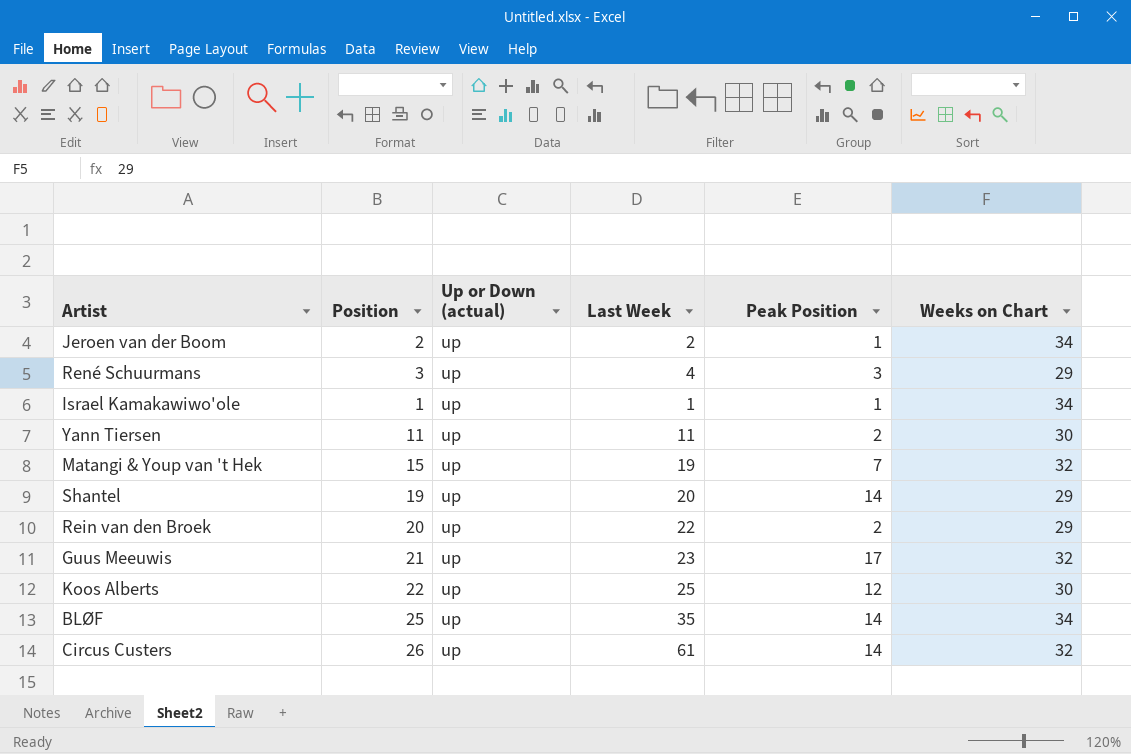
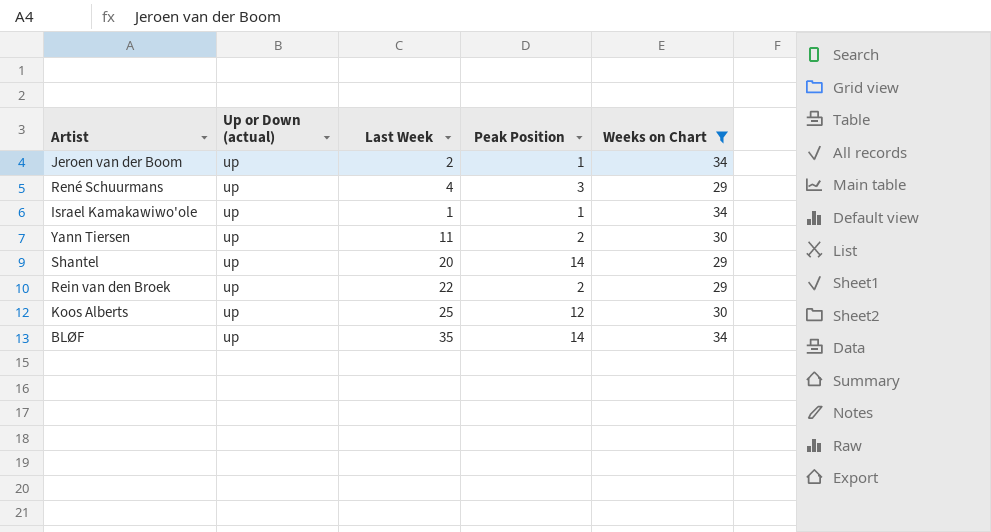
filter: none -> Weeks on Chart != 32
column Position | position: 2 -> none

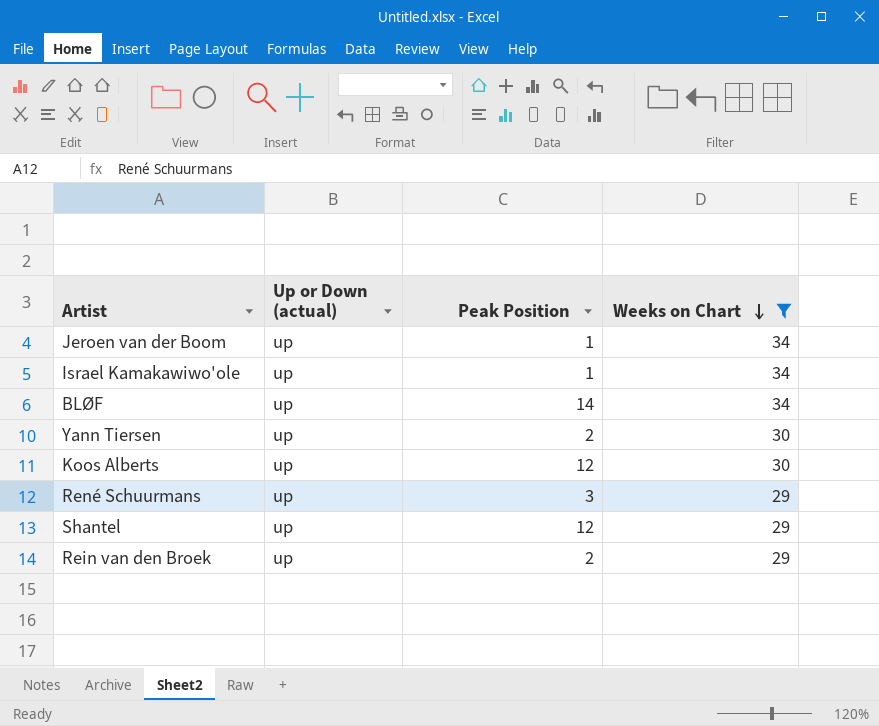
row order: none -> Weeks on Chart descending
column Last Week | position: 3 -> none
Shantel | Peak Position: 14 -> 12

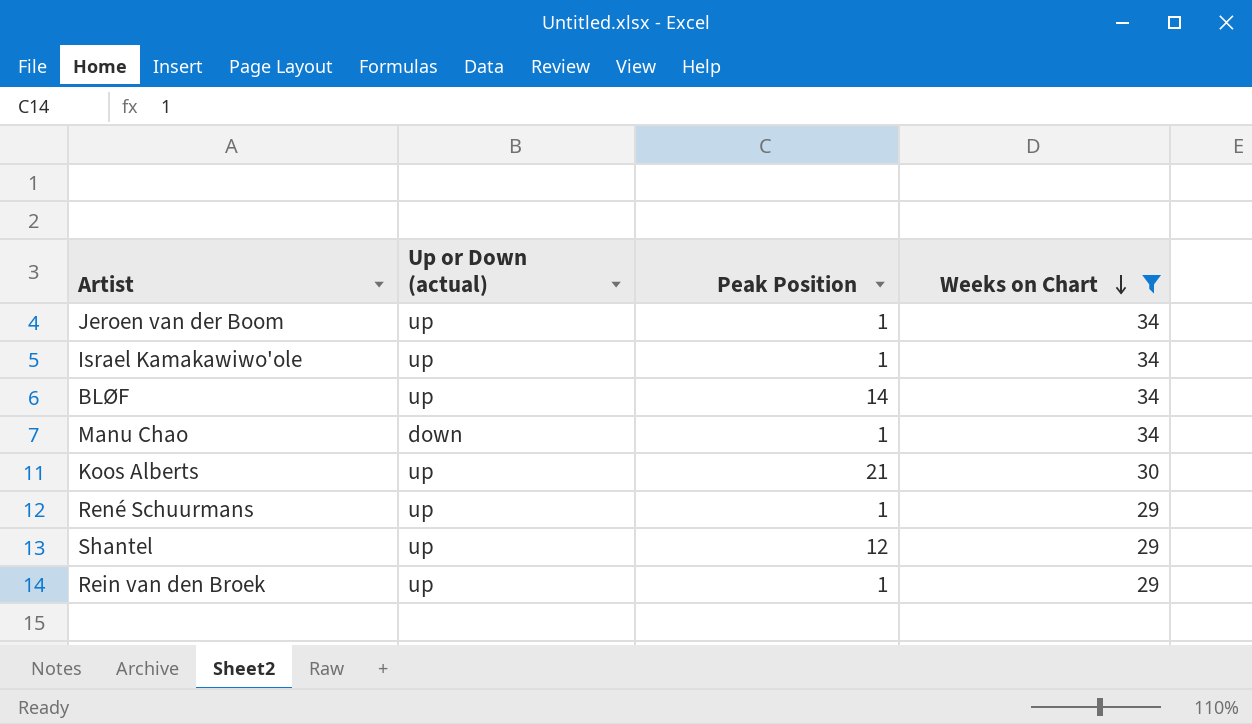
row Yann Tiersen: up | 2 | 30 -> none
row Manu Chao: none -> down | 1 | 34
Koos Alberts | Peak Position: 12 -> 21
René Schuurmans | Peak Position: 3 -> 1
Rein van den Broek | Peak Position: 2 -> 1

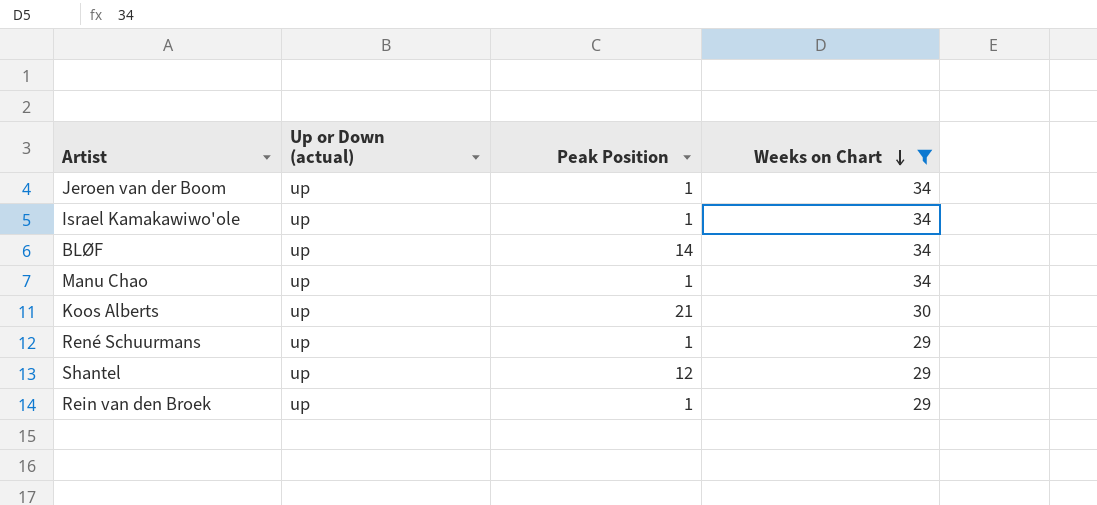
Manu Chao | Up or Down (actual): down -> up

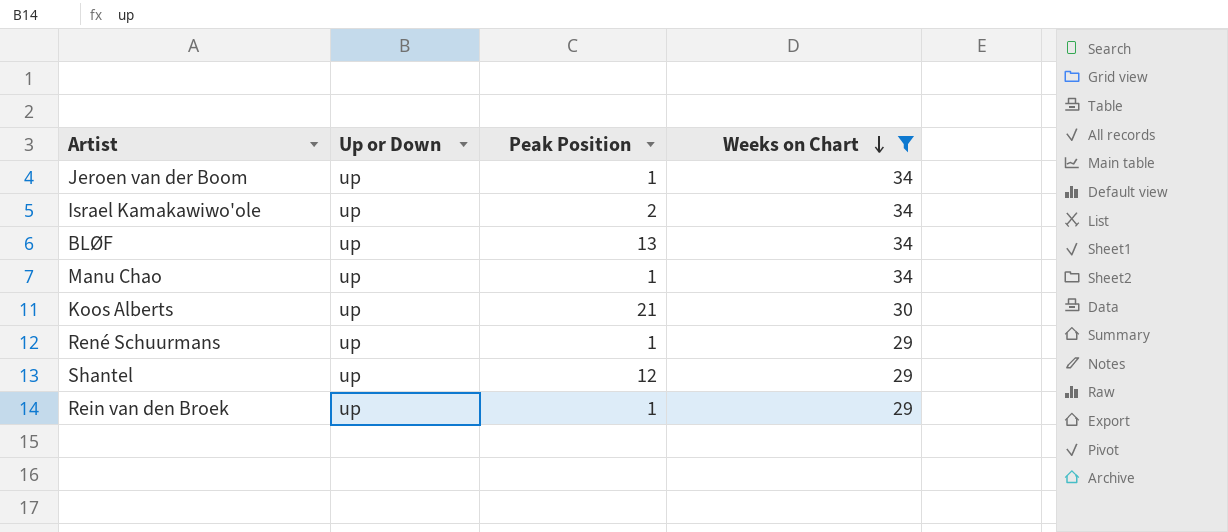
column name: Up or Down (actual) -> Up or Down
Israel Kamakawiwo'ole | Peak Position: 1 -> 2
BLØF | Peak Position: 14 -> 13

